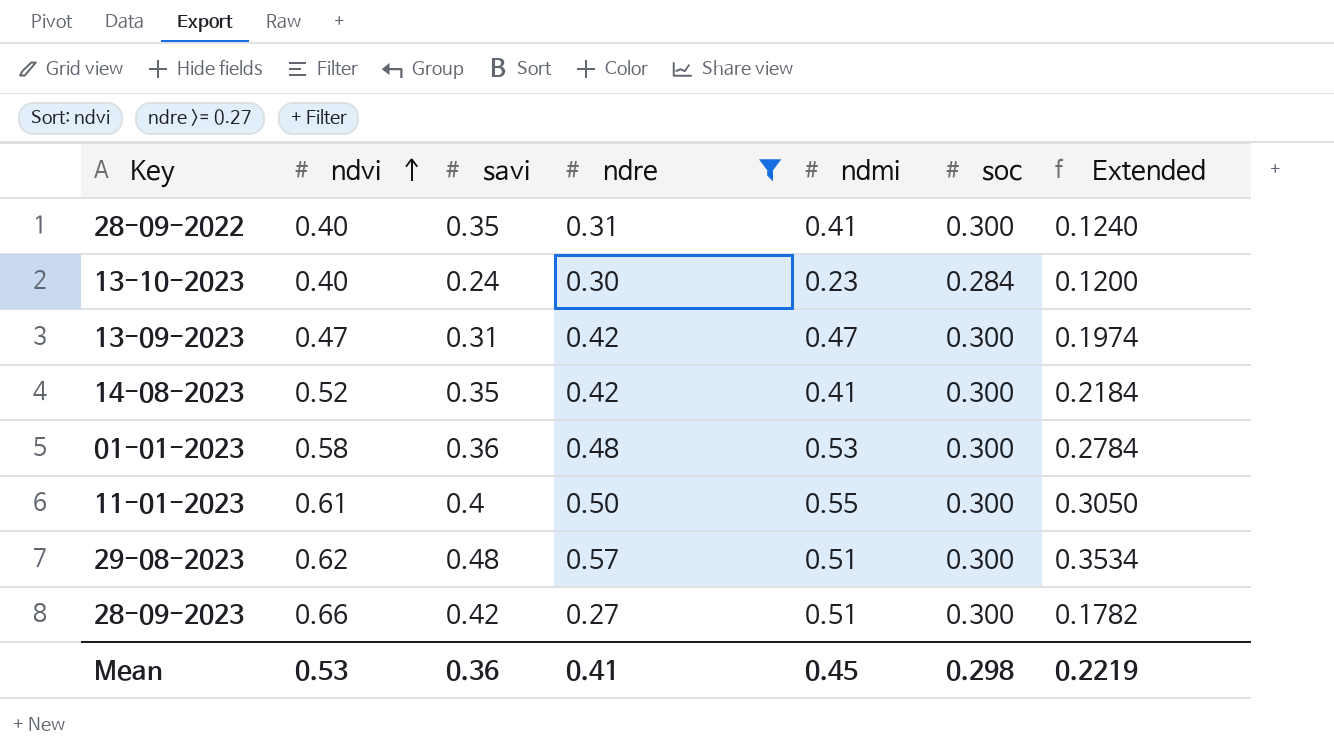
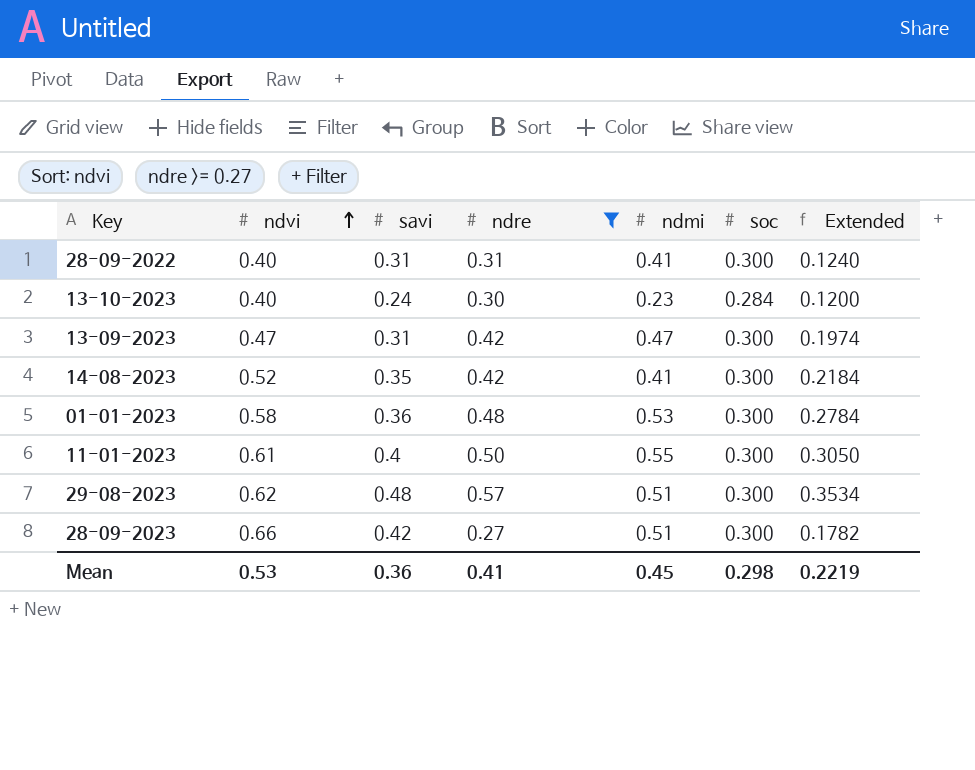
28-09-2022 | savi: 0.35 -> 0.31

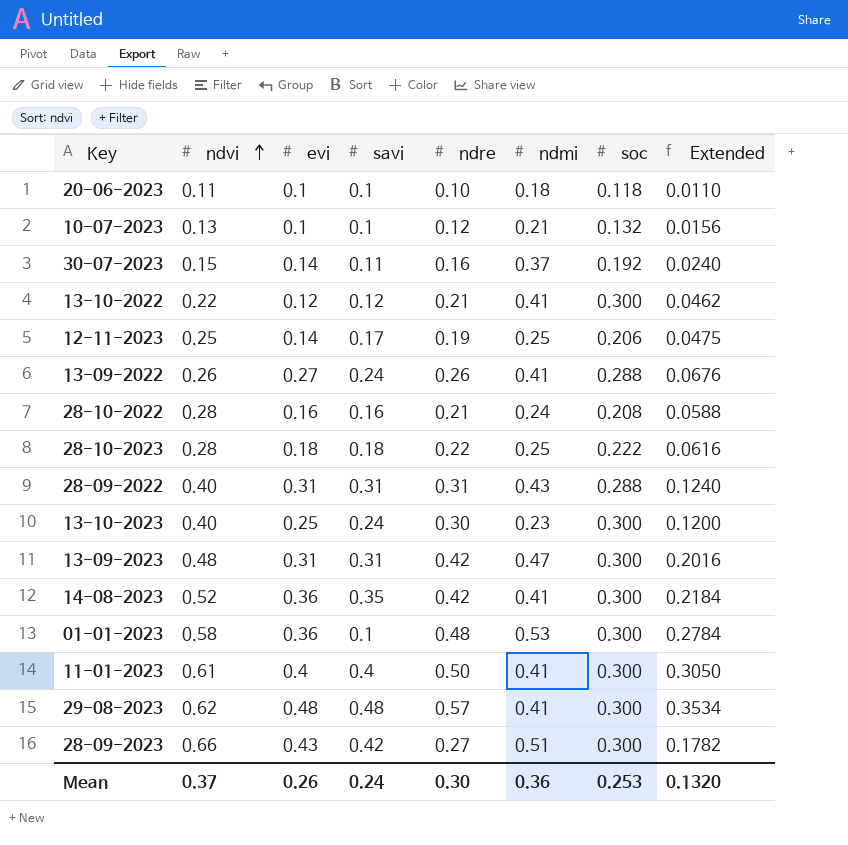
filter: ndre >= 0.27 -> none
column evi | position: none -> 3
28-09-2022 | ndmi: 0.41 -> 0.43
28-09-2022 | soc: 0.300 -> 0.288
13-10-2023 | soc: 0.284 -> 0.300
13-09-2023 | ndvi: 0.47 -> 0.48
13-09-2023 | Extended: 0.1974 -> 0.2016
01-01-2023 | savi: 0.36 -> 0.1
11-01-2023 | ndmi: 0.55 -> 0.41
29-08-2023 | ndmi: 0.51 -> 0.41
Mean | ndvi: 0.53 -> 0.37
Mean | savi: 0.36 -> 0.24
Mean | ndre: 0.41 -> 0.30
Mean | ndmi: 0.45 -> 0.36
Mean | soc: 0.298 -> 0.253
Mean | Extended: 0.2219 -> 0.1320

